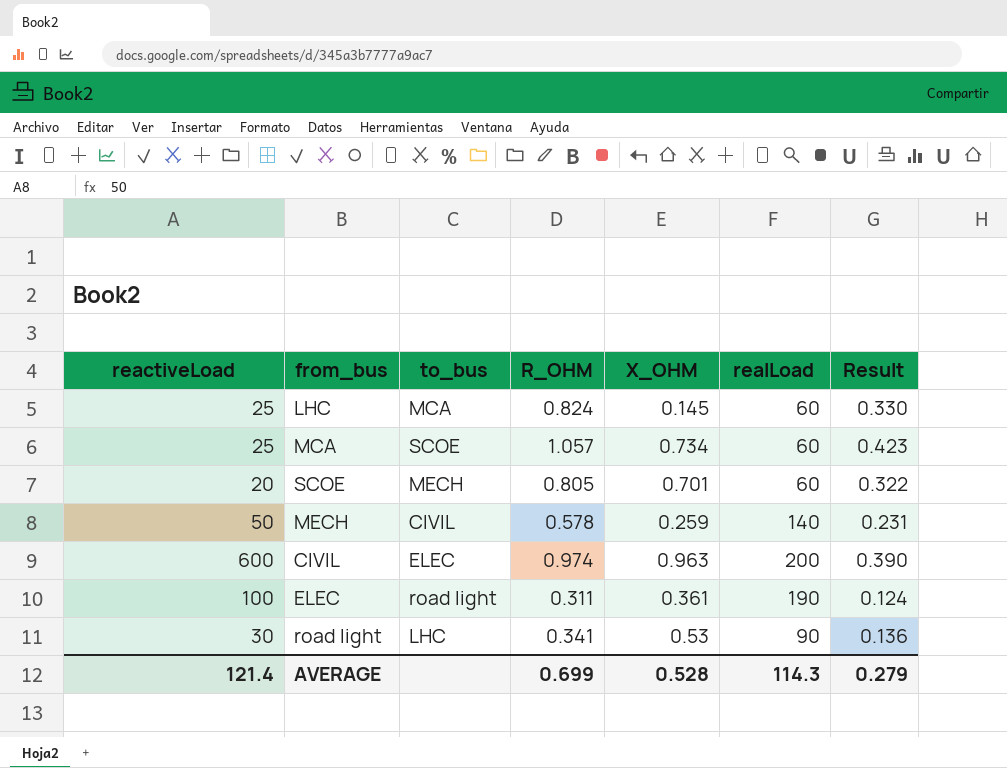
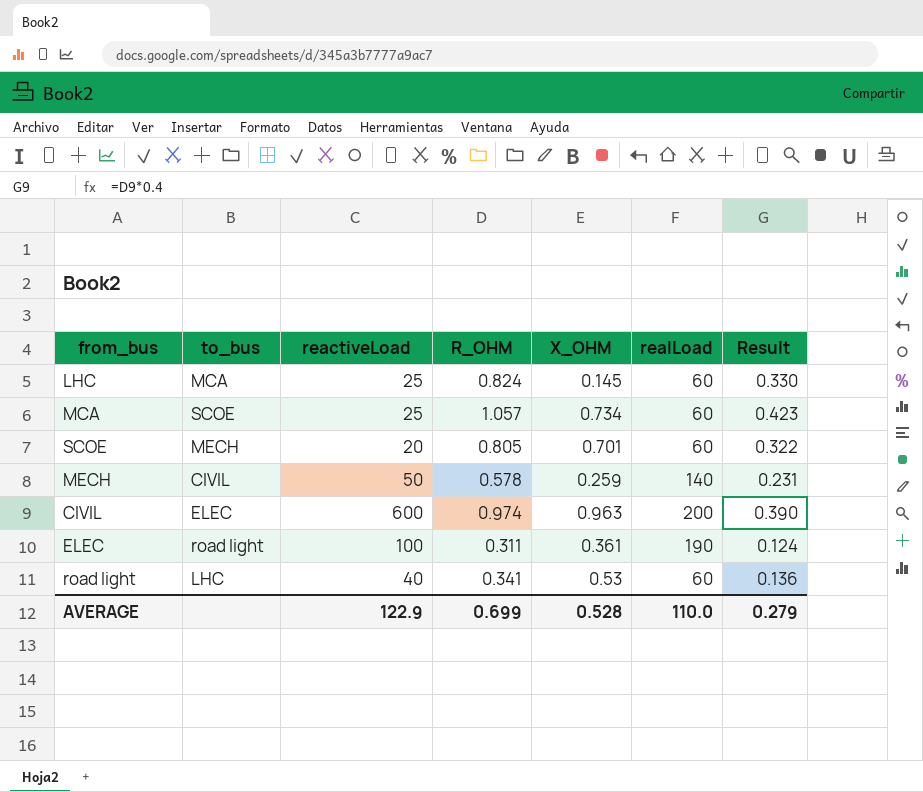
column reactiveLoad | position: 1 -> 3
road light | reactiveLoad: 30 -> 40
road light | realLoad: 90 -> 60
AVERAGE | reactiveLoad: 121.4 -> 122.9
AVERAGE | realLoad: 114.3 -> 110.0

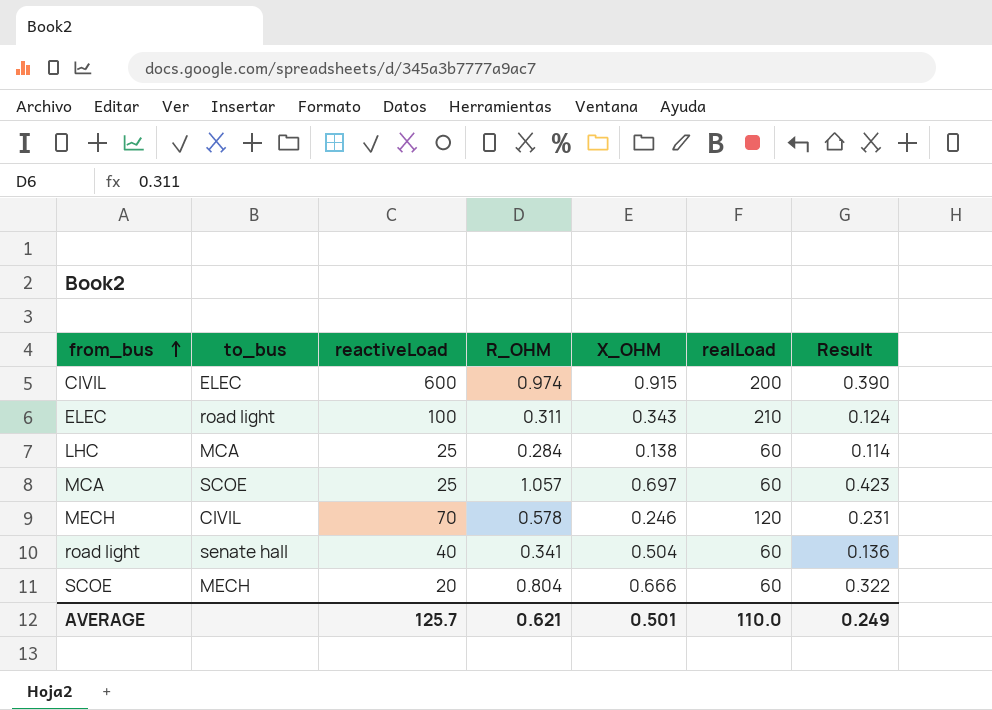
row order: none -> from_bus ascending
CIVIL | X_OHM: 0.963 -> 0.915
ELEC | X_OHM: 0.361 -> 0.343
ELEC | realLoad: 190 -> 210
LHC | R_OHM: 0.824 -> 0.284
LHC | X_OHM: 0.145 -> 0.138
LHC | Result: 0.330 -> 0.114
MCA | X_OHM: 0.734 -> 0.697
MECH | reactiveLoad: 50 -> 70
MECH | X_OHM: 0.259 -> 0.246
MECH | realLoad: 140 -> 120
road light | to_bus: LHC -> senate hall
road light | X_OHM: 0.53 -> 0.504
SCOE | R_OHM: 0.805 -> 0.804
SCOE | X_OHM: 0.701 -> 0.666
AVERAGE | reactiveLoad: 122.9 -> 125.7
AVERAGE | R_OHM: 0.699 -> 0.621
AVERAGE | X_OHM: 0.528 -> 0.501
AVERAGE | Result: 0.279 -> 0.249

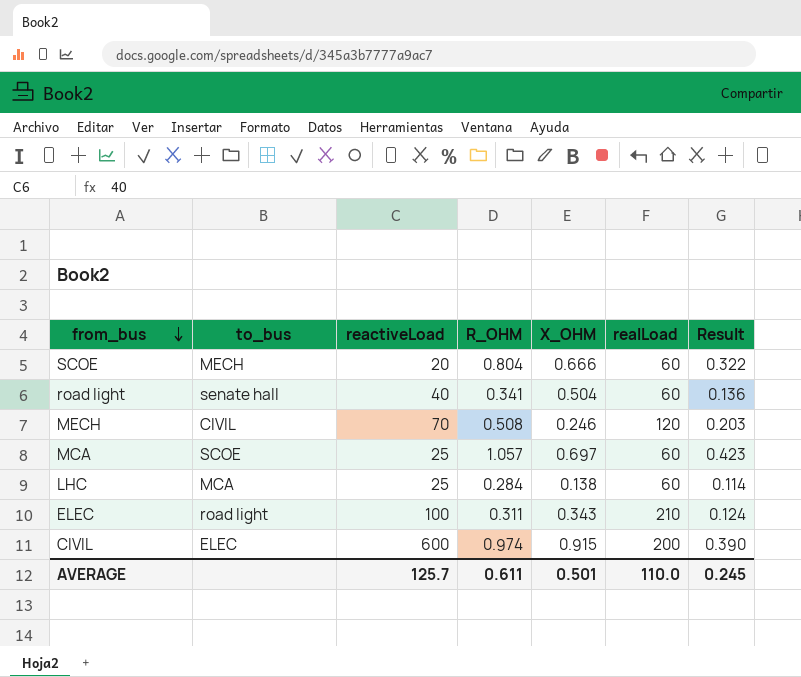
row order: from_bus ascending -> from_bus descending
MECH | R_OHM: 0.578 -> 0.508
MECH | Result: 0.231 -> 0.203
AVERAGE | R_OHM: 0.621 -> 0.611
AVERAGE | Result: 0.249 -> 0.245

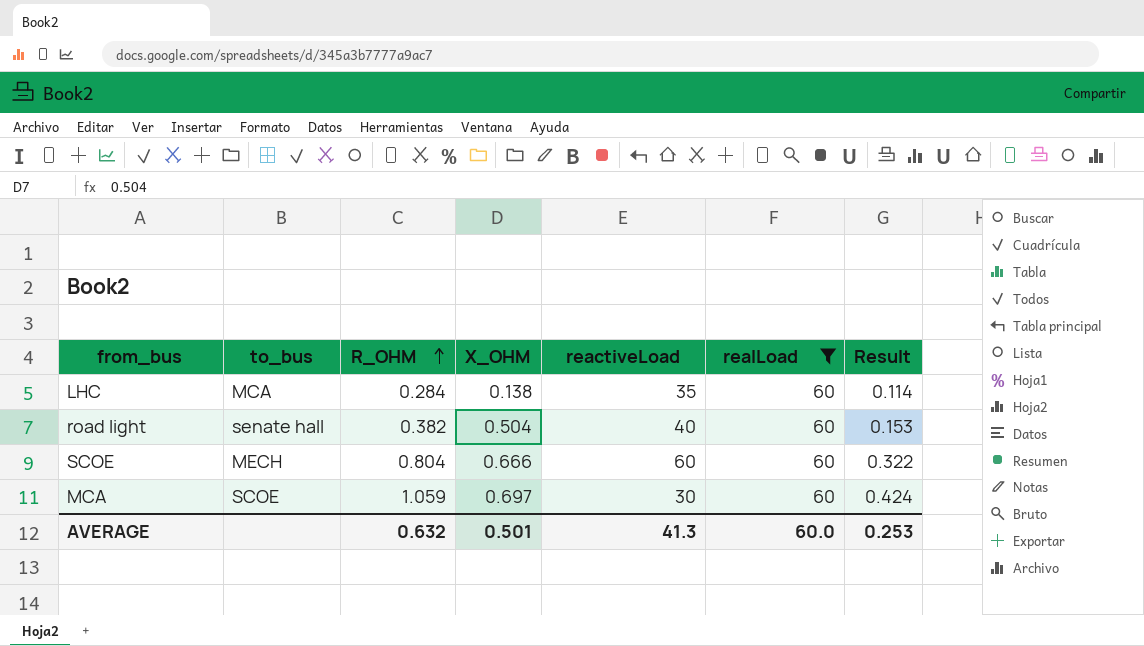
filter: none -> realLoad = 60
row order: from_bus descending -> R_OHM ascending
column reactiveLoad | position: 3 -> 5
LHC | reactiveLoad: 25 -> 35
road light | R_OHM: 0.341 -> 0.382
road light | Result: 0.136 -> 0.153
SCOE | reactiveLoad: 20 -> 60
MCA | R_OHM: 1.057 -> 1.059
MCA | reactiveLoad: 25 -> 30
MCA | Result: 0.423 -> 0.424
AVERAGE | R_OHM: 0.611 -> 0.632
AVERAGE | reactiveLoad: 125.7 -> 41.3
AVERAGE | realLoad: 110.0 -> 60.0
AVERAGE | Result: 0.245 -> 0.253

